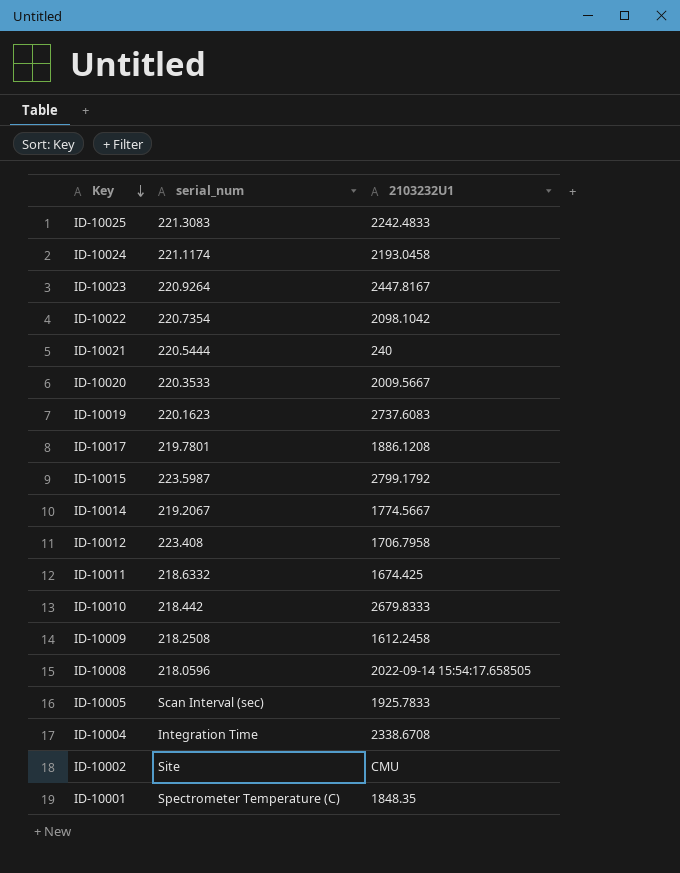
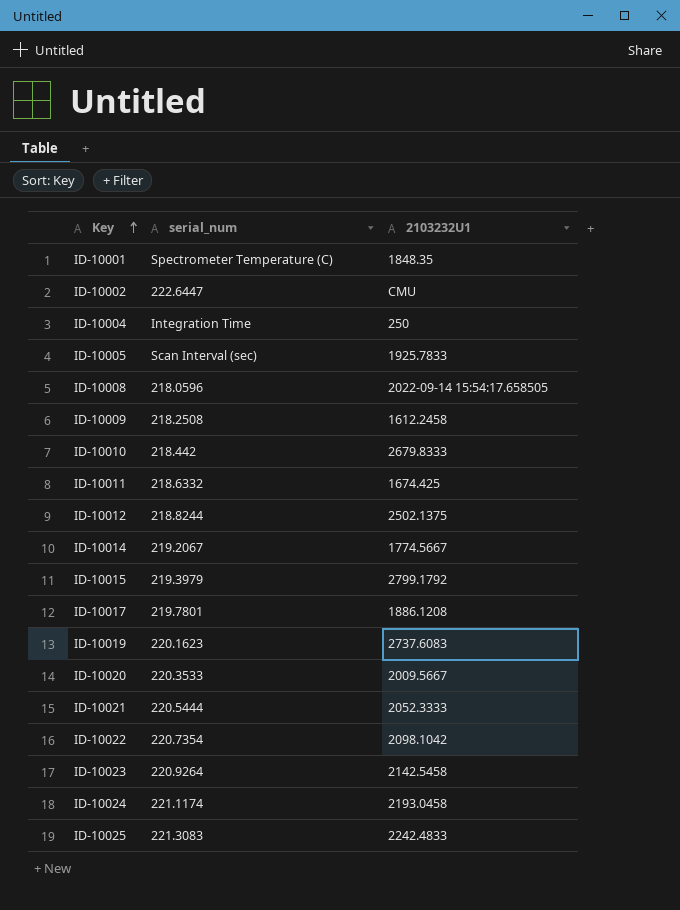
row order: Key descending -> Key ascending
ID-10002 | serial_num: Site -> 222.6447
ID-10004 | 2103232U1: 2338.6708 -> 250
ID-10012 | serial_num: 223.408 -> 218.8244
ID-10012 | 2103232U1: 1706.7958 -> 2502.1375
ID-10015 | serial_num: 223.5987 -> 219.3979
ID-10021 | 2103232U1: 240 -> 2052.3333
ID-10023 | 2103232U1: 2447.8167 -> 2142.5458

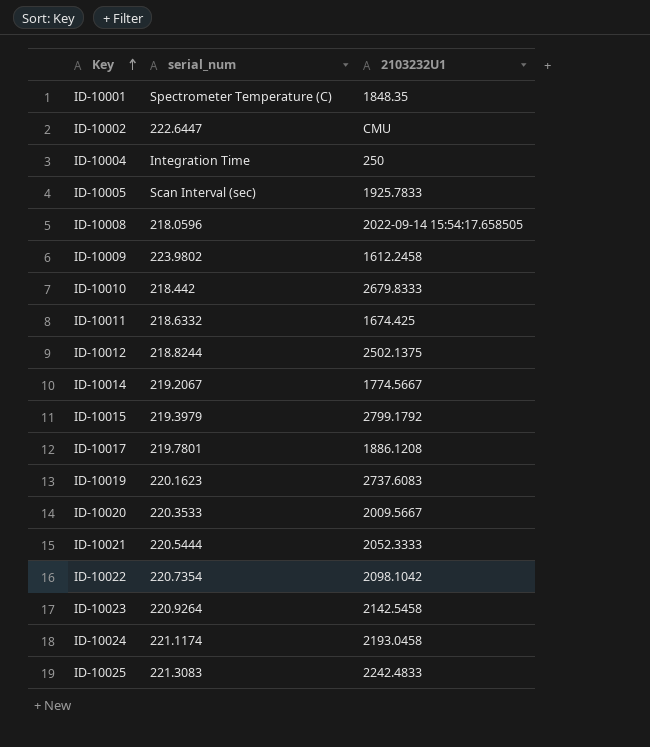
ID-10009 | serial_num: 218.2508 -> 223.9802

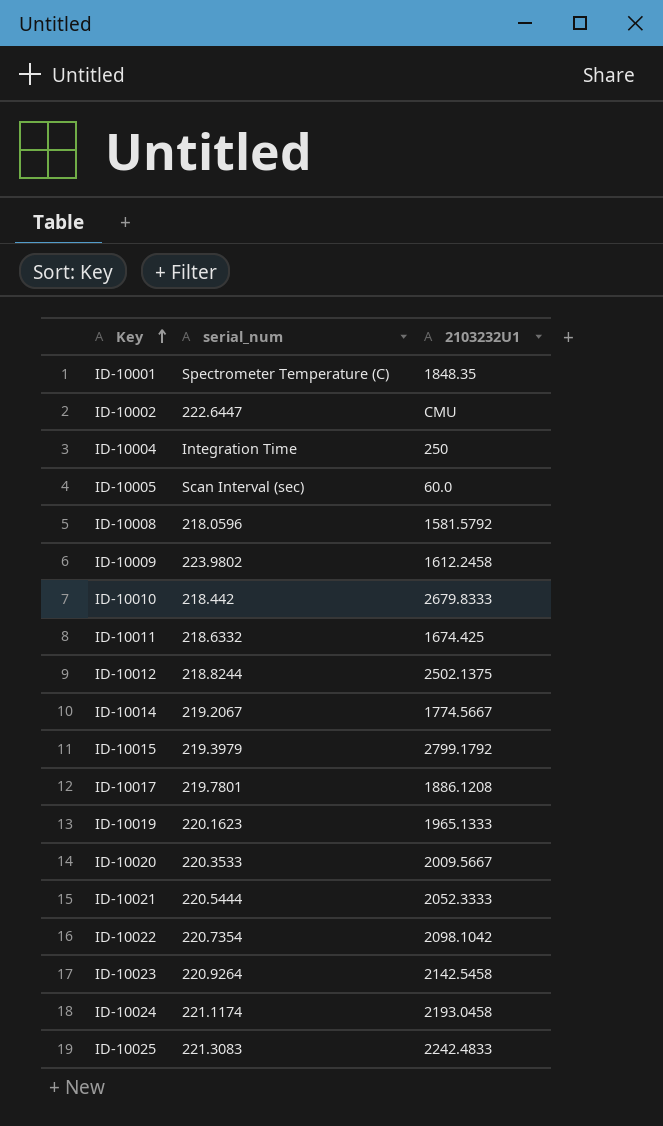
ID-10005 | 2103232U1: 1925.7833 -> 60.0
ID-10008 | 2103232U1: 2022-09-14 15:54:17.658505 -> 1581.5792
ID-10019 | 2103232U1: 2737.6083 -> 1965.1333

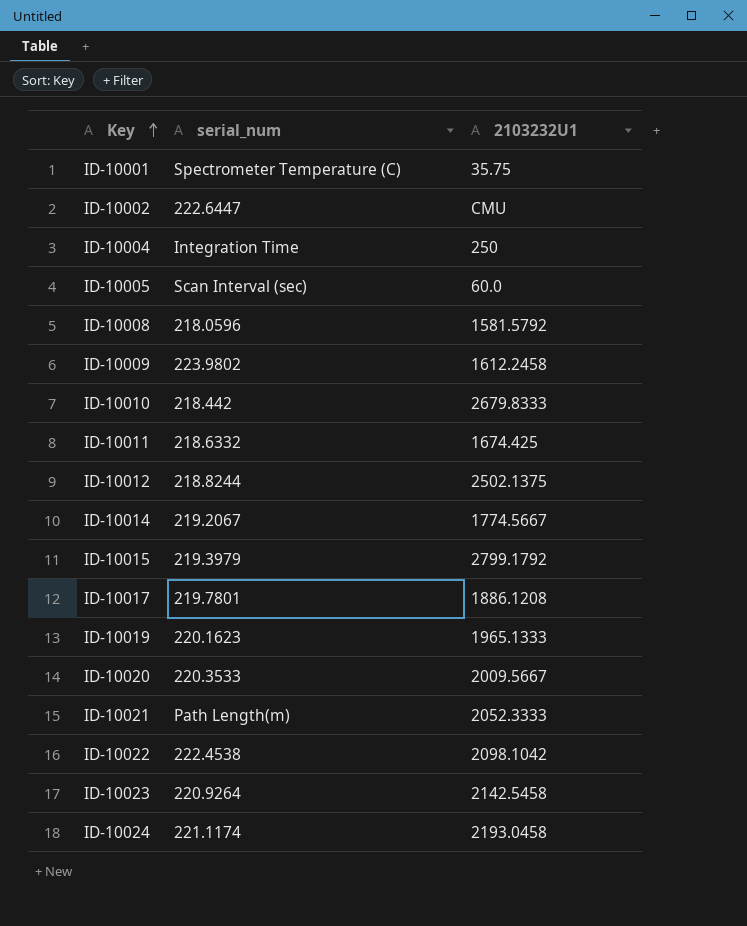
row ID-10025: 221.3083 | 2242.4833 -> none
ID-10001 | 2103232U1: 1848.35 -> 35.75
ID-10021 | serial_num: 220.5444 -> Path Length(m)
ID-10022 | serial_num: 220.7354 -> 222.4538

